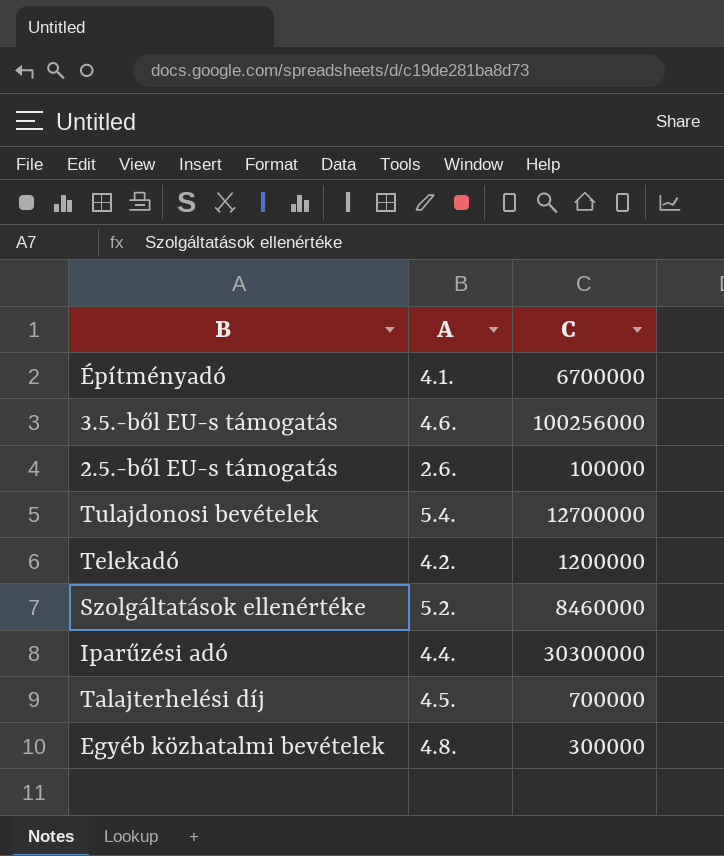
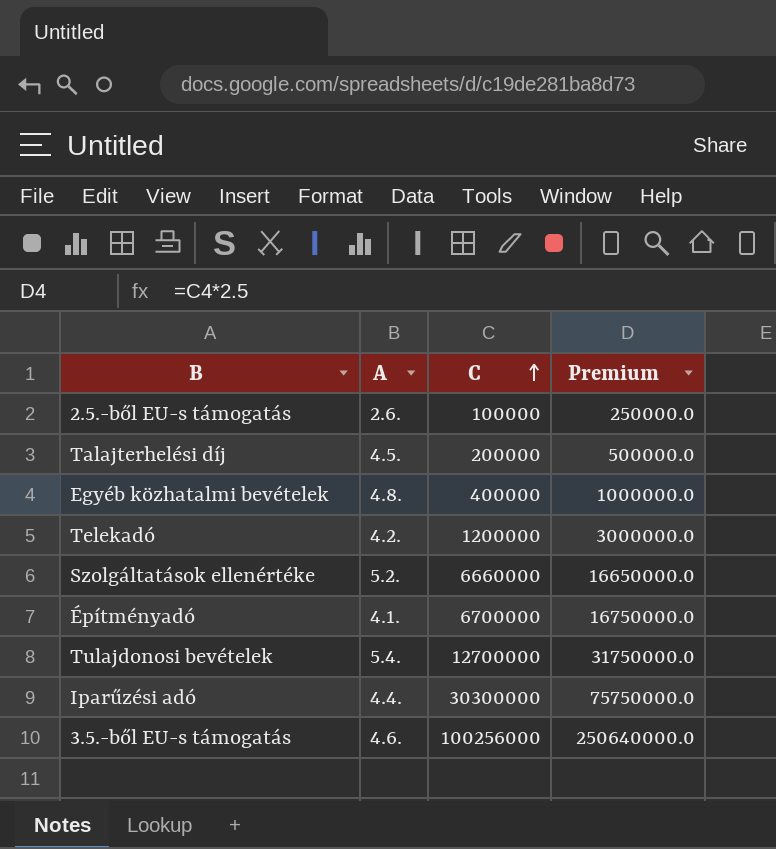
row order: none -> C ascending
column Premium | formula: none -> [C] * 2.5
Talajterhelési díj | C: 700000 -> 200000
Egyéb közhatalmi bevételek | C: 300000 -> 400000
Szolgáltatások ellenértéke | C: 8460000 -> 6660000

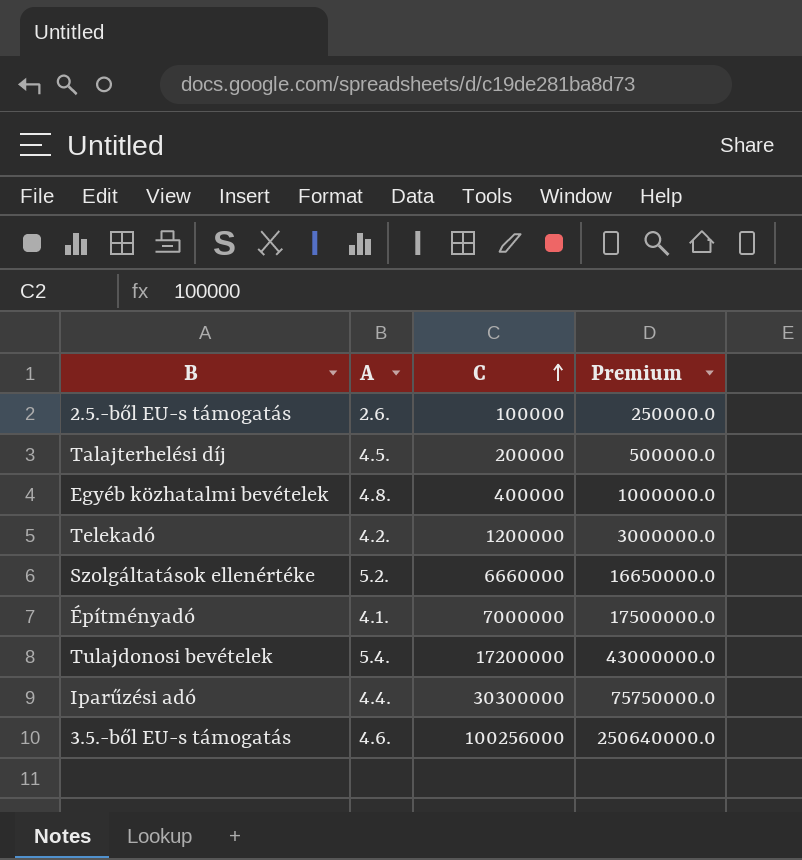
Építményadó | C: 6700000 -> 7000000
Építményadó | Premium: 16750000.0 -> 17500000.0
Tulajdonosi bevételek | C: 12700000 -> 17200000
Tulajdonosi bevételek | Premium: 31750000.0 -> 43000000.0

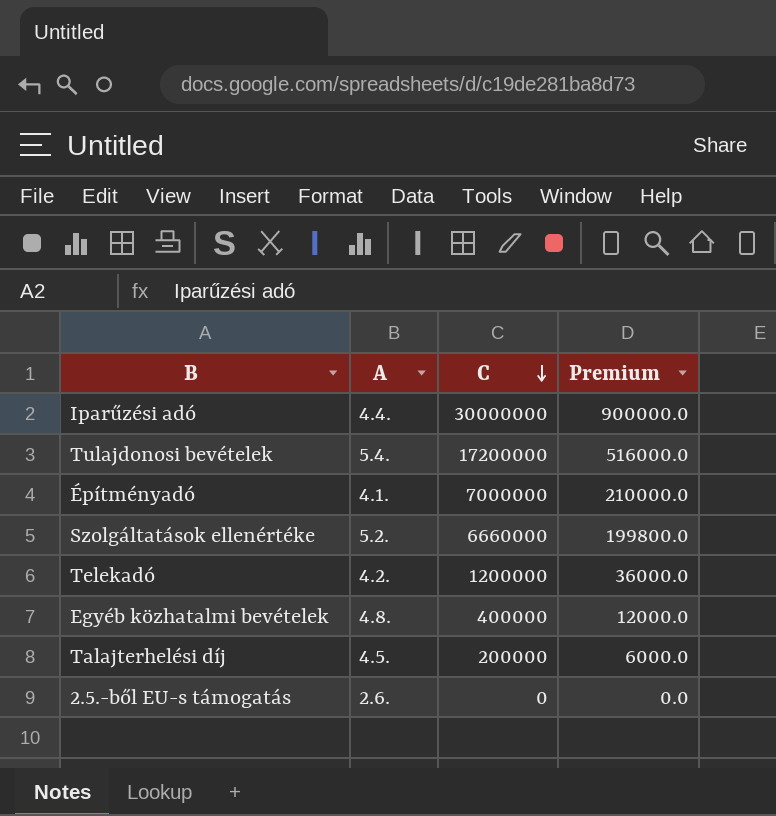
row order: C ascending -> C descending
column Premium | formula: [C] * 2.5 -> [C] * 0.03
row 3.5.-ből EU-s támogatás: 4.6. | 100256000 | 250640000.0 -> none
Iparűzési adó | C: 30300000 -> 30000000
2.5.-ből EU-s támogatás | C: 100000 -> 0

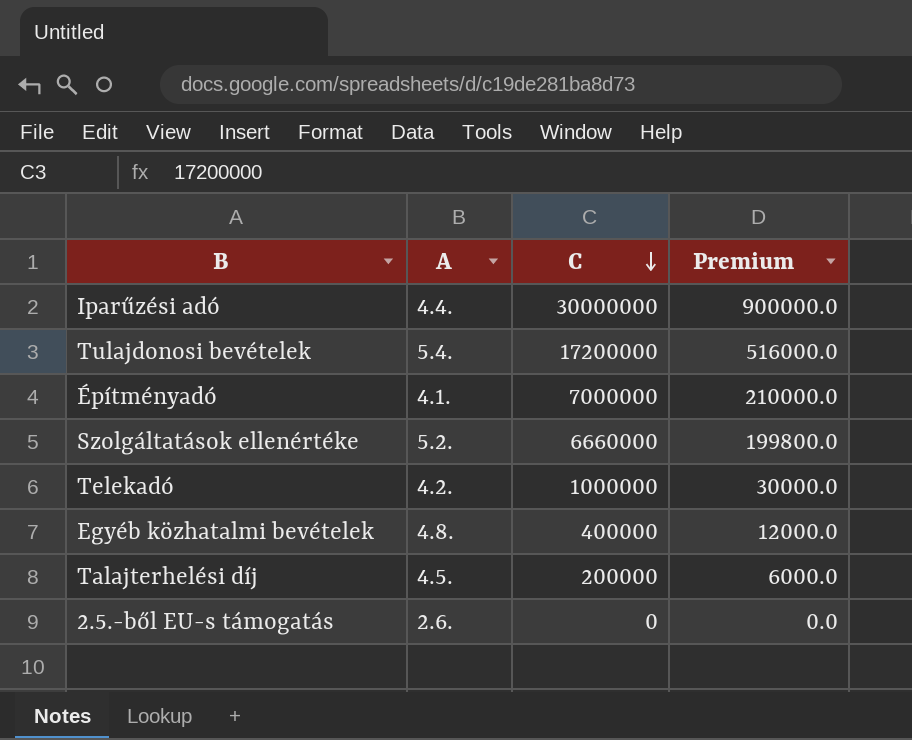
Telekadó | C: 1200000 -> 1000000
Telekadó | Premium: 36000.0 -> 30000.0

